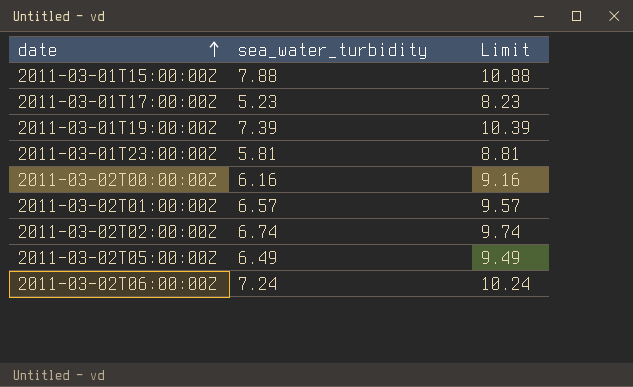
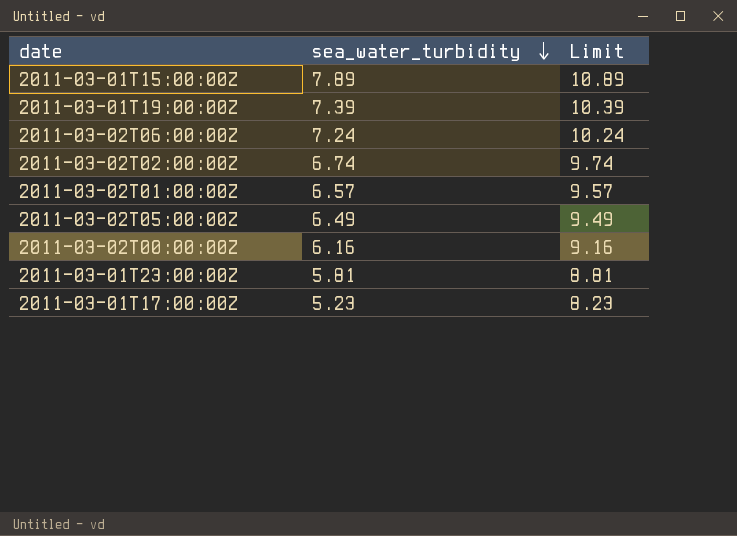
row order: date ascending -> sea_water_turbidity descending
2011-03-01T15:00:00Z | sea_water_turbidity: 7.88 -> 7.89
2011-03-01T15:00:00Z | Limit: 10.88 -> 10.89

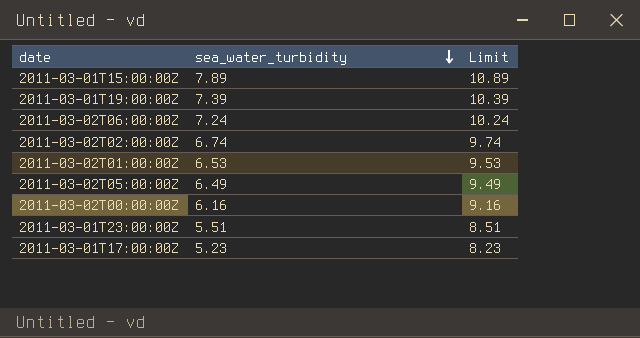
2011-03-02T01:00:00Z | sea_water_turbidity: 6.57 -> 6.53
2011-03-02T01:00:00Z | Limit: 9.57 -> 9.53
2011-03-01T23:00:00Z | sea_water_turbidity: 5.81 -> 5.51
2011-03-01T23:00:00Z | Limit: 8.81 -> 8.51

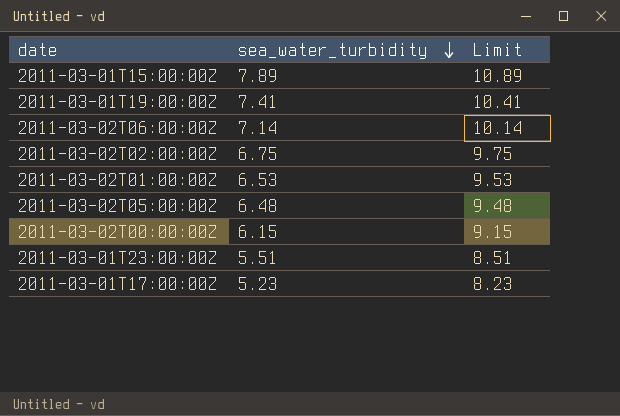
2011-03-01T19:00:00Z | sea_water_turbidity: 7.39 -> 7.41
2011-03-01T19:00:00Z | Limit: 10.39 -> 10.41
2011-03-02T06:00:00Z | sea_water_turbidity: 7.24 -> 7.14
2011-03-02T06:00:00Z | Limit: 10.24 -> 10.14
2011-03-02T02:00:00Z | sea_water_turbidity: 6.74 -> 6.75
2011-03-02T02:00:00Z | Limit: 9.74 -> 9.75
2011-03-02T05:00:00Z | sea_water_turbidity: 6.49 -> 6.48
2011-03-02T05:00:00Z | Limit: 9.49 -> 9.48
2011-03-02T00:00:00Z | sea_water_turbidity: 6.16 -> 6.15
2011-03-02T00:00:00Z | Limit: 9.16 -> 9.15

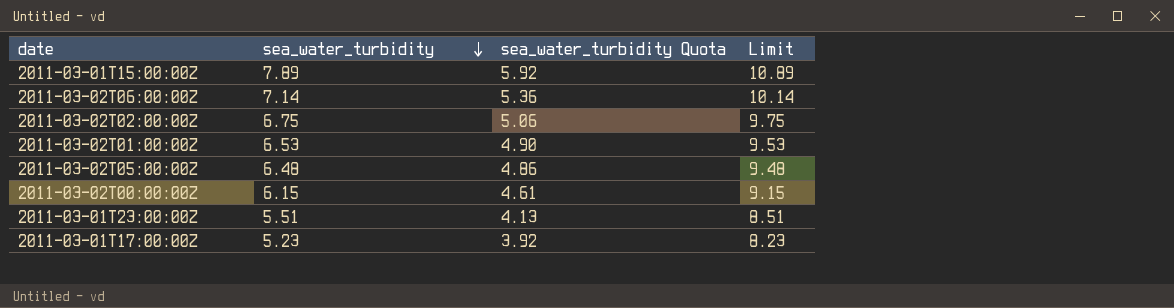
column sea_water_turbidity Quota | formula: none -> [sea_water_turbidity] * 0.75
row 2011-03-01T19:00:00Z: 7.41 | 10.41 -> none

